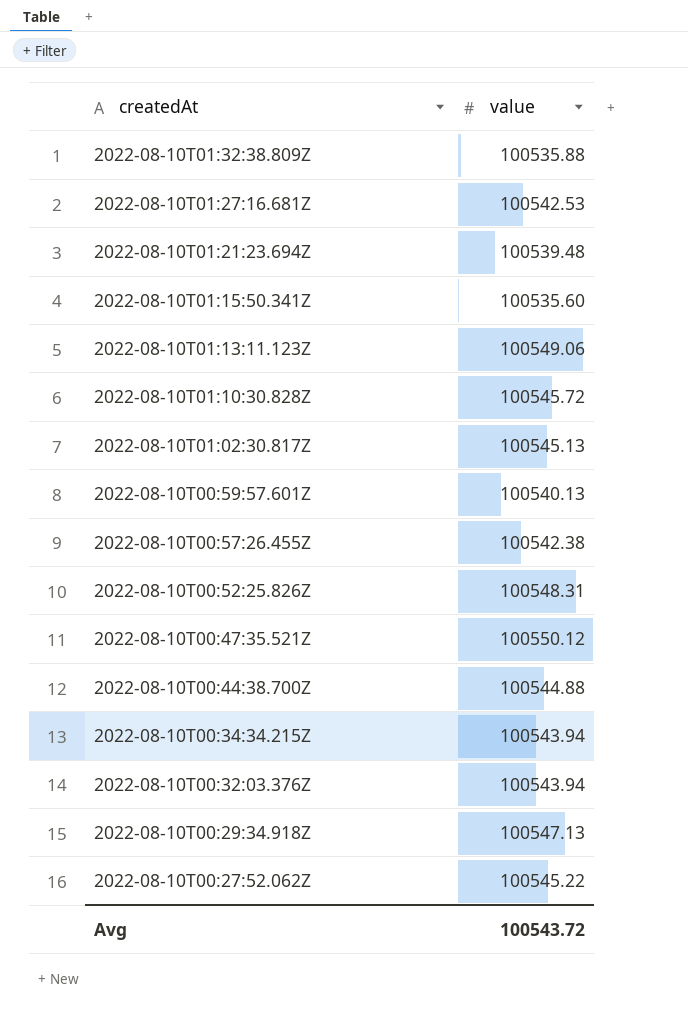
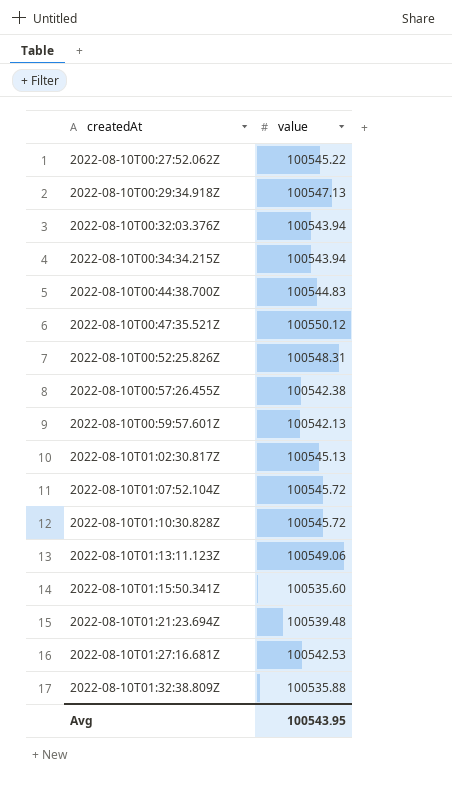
row order: createdAt descending -> createdAt ascending
2022-08-10T00:44:38.700Z | value: 100544.88 -> 100544.83
2022-08-10T00:59:57.601Z | value: 100540.13 -> 100542.13
row 2022-08-10T01:07:52.104Z: none -> 100545.72
Avg | value: 100543.72 -> 100543.95

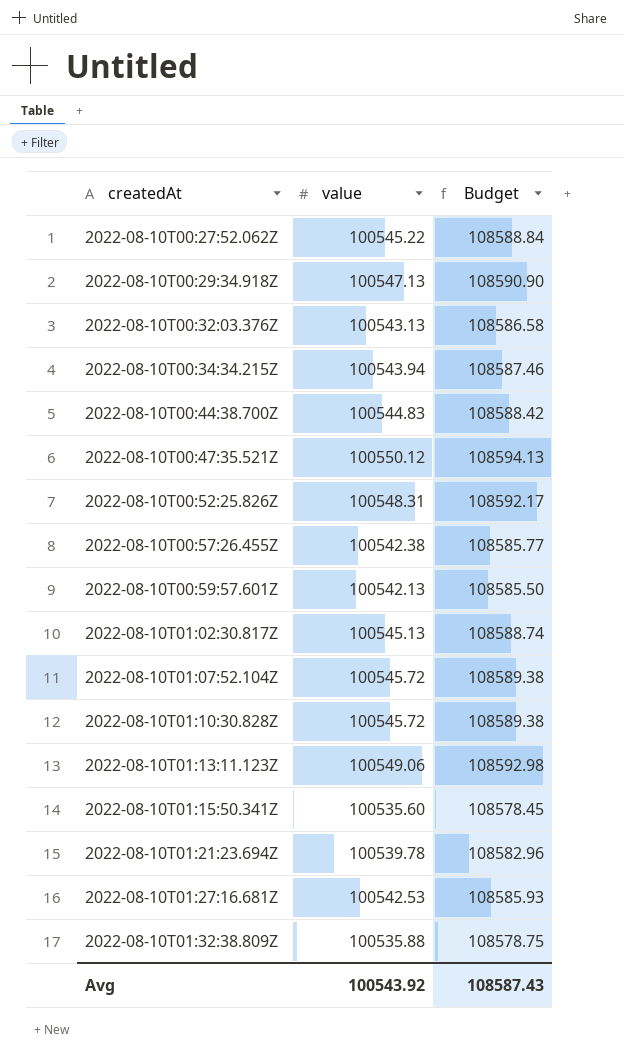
column Budget | formula: none -> [value] * 1.08
2022-08-10T00:32:03.376Z | value: 100543.94 -> 100543.13
2022-08-10T01:21:23.694Z | value: 100539.48 -> 100539.78
Avg | value: 100543.95 -> 100543.92

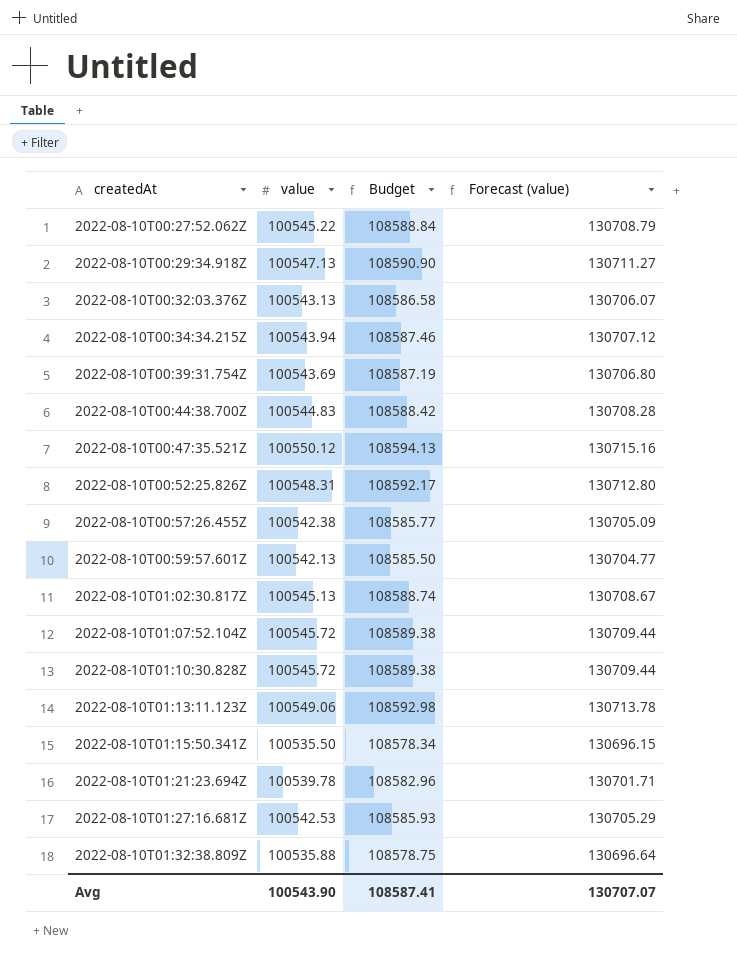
column Forecast (value) | formula: none -> [value] * 1.3
row 2022-08-10T00:39:31.754Z: none -> 100543.69 | 108587.19 | 130706.80
2022-08-10T01:15:50.341Z | value: 100535.60 -> 100535.50
2022-08-10T01:15:50.341Z | Budget: 108578.45 -> 108578.34
Avg | value: 100543.92 -> 100543.90
Avg | Budget: 108587.43 -> 108587.41

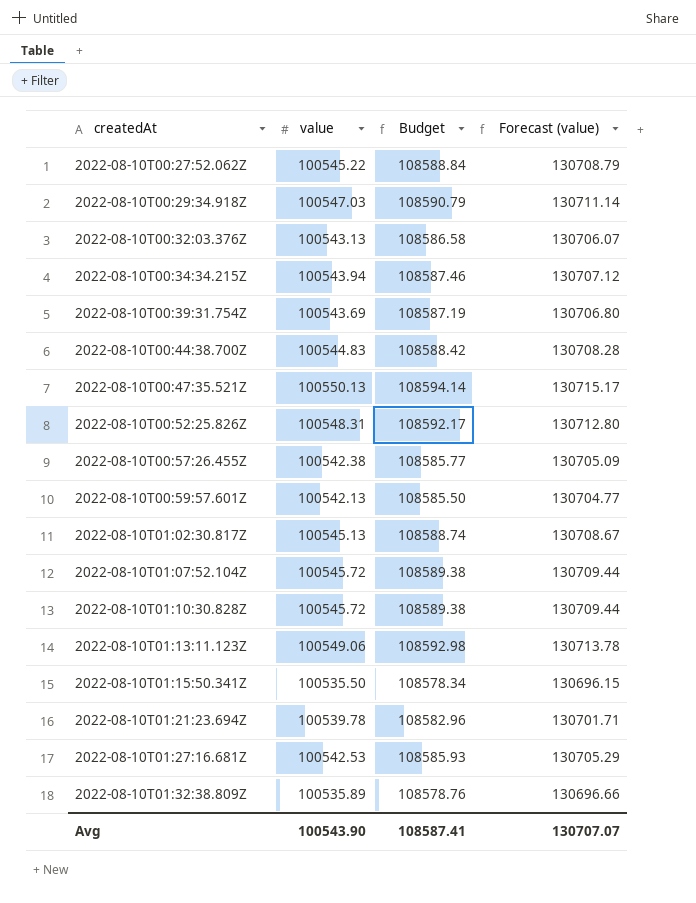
2022-08-10T00:29:34.918Z | value: 100547.13 -> 100547.03
2022-08-10T00:29:34.918Z | Budget: 108590.90 -> 108590.79
2022-08-10T00:29:34.918Z | Forecast (value): 130711.27 -> 130711.14
2022-08-10T00:47:35.521Z | value: 100550.12 -> 100550.13
2022-08-10T00:47:35.521Z | Budget: 108594.13 -> 108594.14
2022-08-10T00:47:35.521Z | Forecast (value): 130715.16 -> 130715.17
2022-08-10T01:32:38.809Z | value: 100535.88 -> 100535.89
2022-08-10T01:32:38.809Z | Budget: 108578.75 -> 108578.76
2022-08-10T01:32:38.809Z | Forecast (value): 130696.64 -> 130696.66

